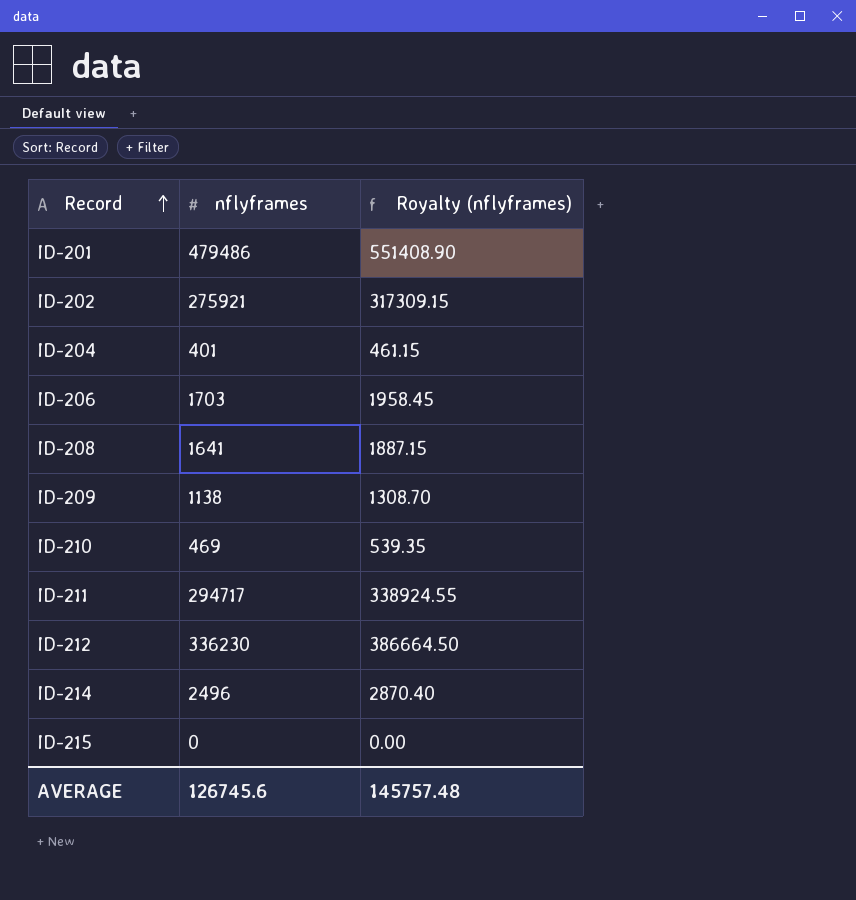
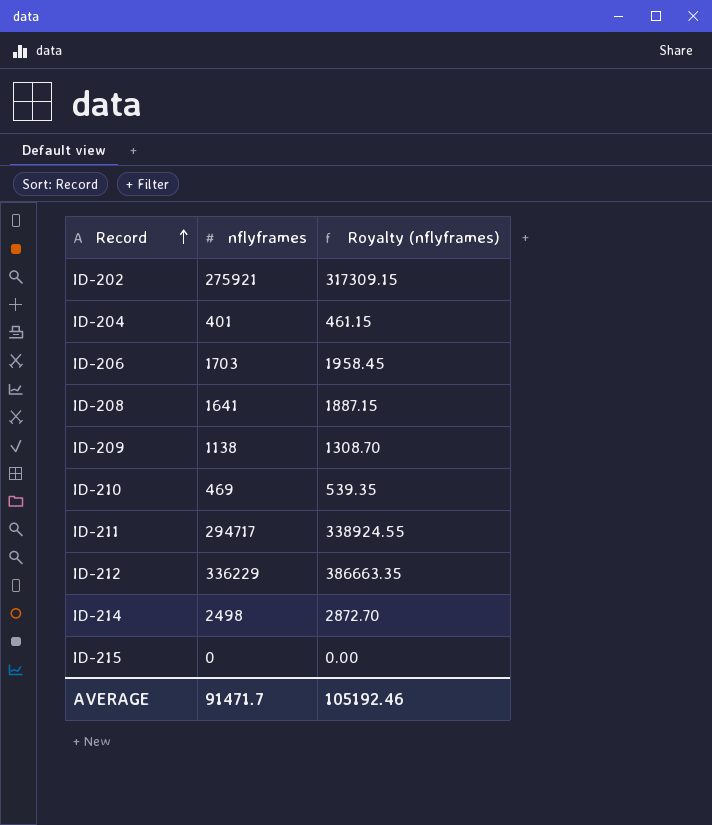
row ID-201: 479486 | 551408.90 -> none
ID-212 | nflyframes: 336230 -> 336229
ID-212 | Royalty (nflyframes): 386664.50 -> 386663.35
ID-214 | nflyframes: 2496 -> 2498
ID-214 | Royalty (nflyframes): 2870.40 -> 2872.70
AVERAGE | nflyframes: 126745.6 -> 91471.7
AVERAGE | Royalty (nflyframes): 145757.48 -> 105192.46

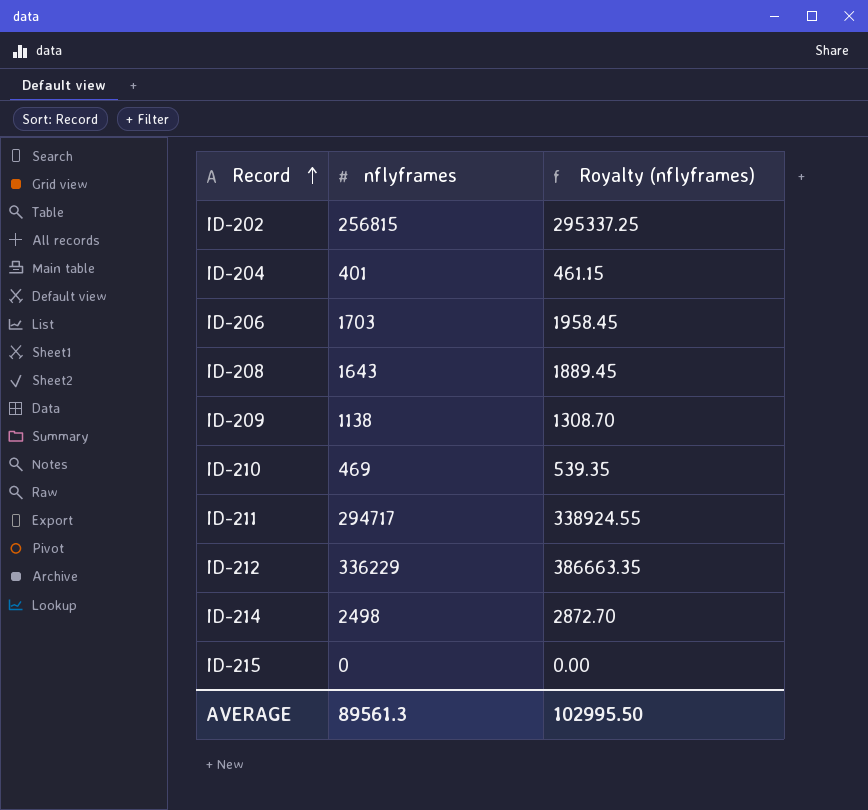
ID-202 | nflyframes: 275921 -> 256815
ID-202 | Royalty (nflyframes): 317309.15 -> 295337.25
ID-208 | nflyframes: 1641 -> 1643
ID-208 | Royalty (nflyframes): 1887.15 -> 1889.45
AVERAGE | nflyframes: 91471.7 -> 89561.3
AVERAGE | Royalty (nflyframes): 105192.46 -> 102995.50

